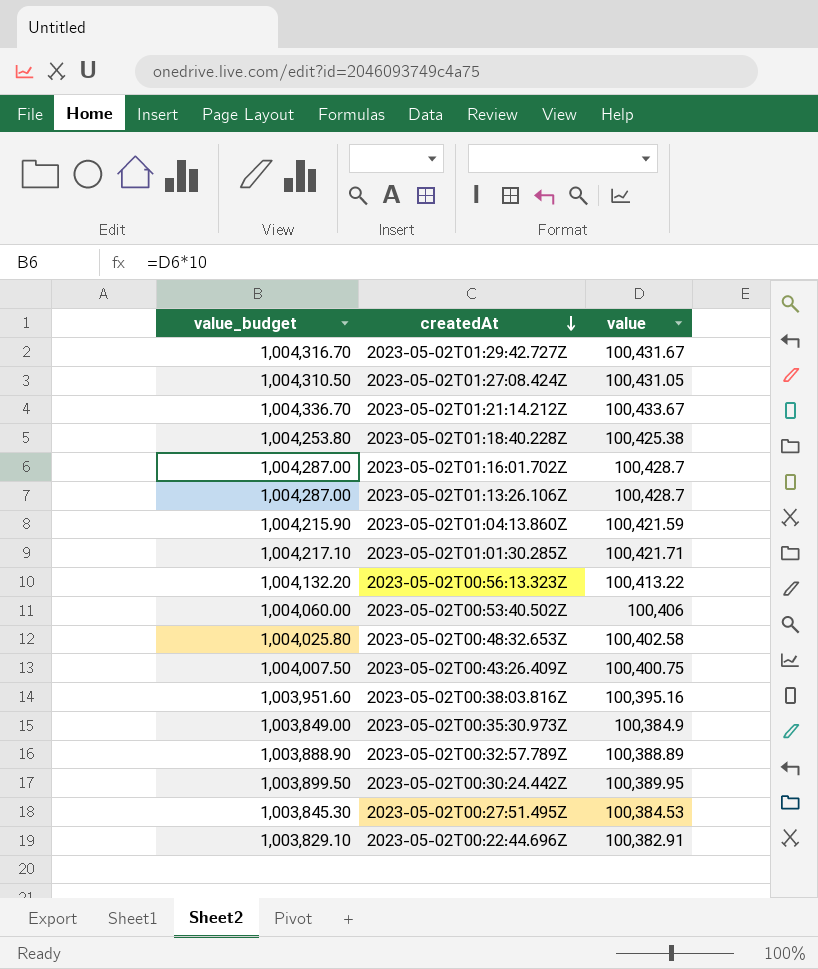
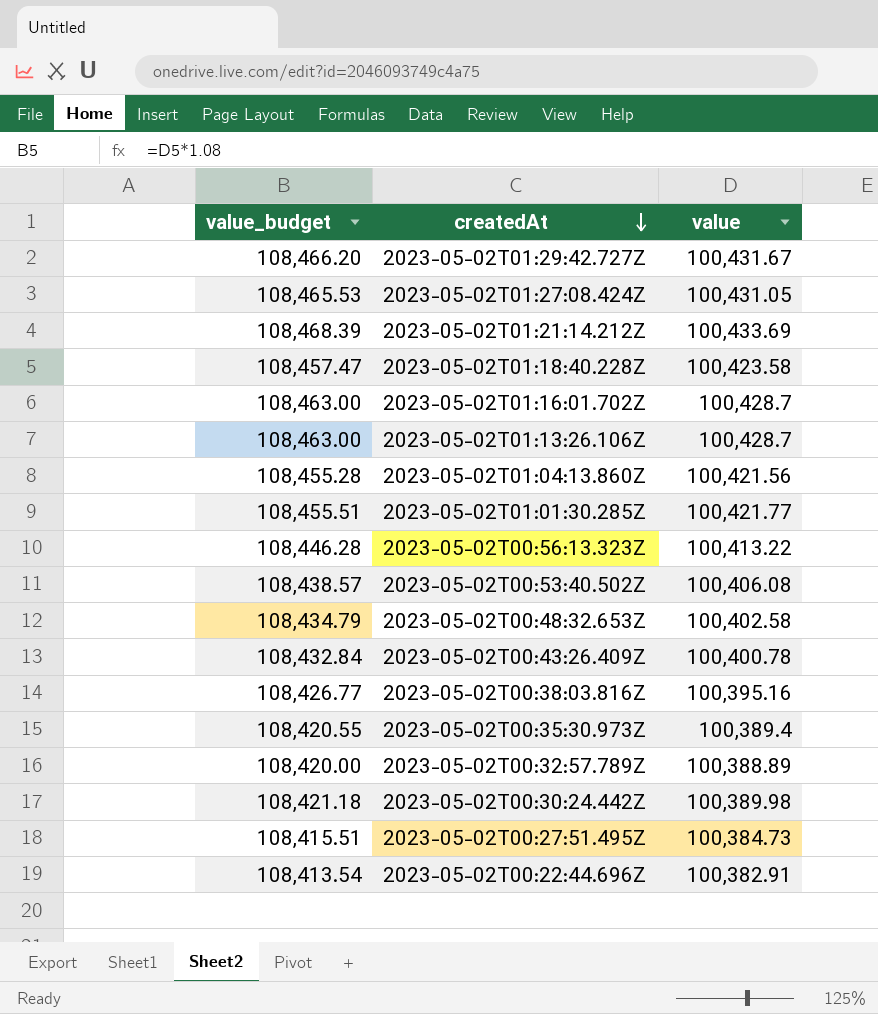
column value_budget | formula: [value] * 10 -> [value] * 1.08
2023-05-02T01:21:14.212Z | value: 100,433.67 -> 100,433.69
2023-05-02T01:18:40.228Z | value: 100,425.38 -> 100,423.58
2023-05-02T01:04:13.860Z | value: 100,421.59 -> 100,421.56
2023-05-02T01:01:30.285Z | value: 100,421.71 -> 100,421.77
2023-05-02T00:53:40.502Z | value: 100,406 -> 100,406.08
2023-05-02T00:43:26.409Z | value: 100,400.75 -> 100,400.78
2023-05-02T00:35:30.973Z | value: 100,384.9 -> 100,389.4
2023-05-02T00:30:24.442Z | value: 100,389.95 -> 100,389.98
2023-05-02T00:27:51.495Z | value: 100,384.53 -> 100,384.73

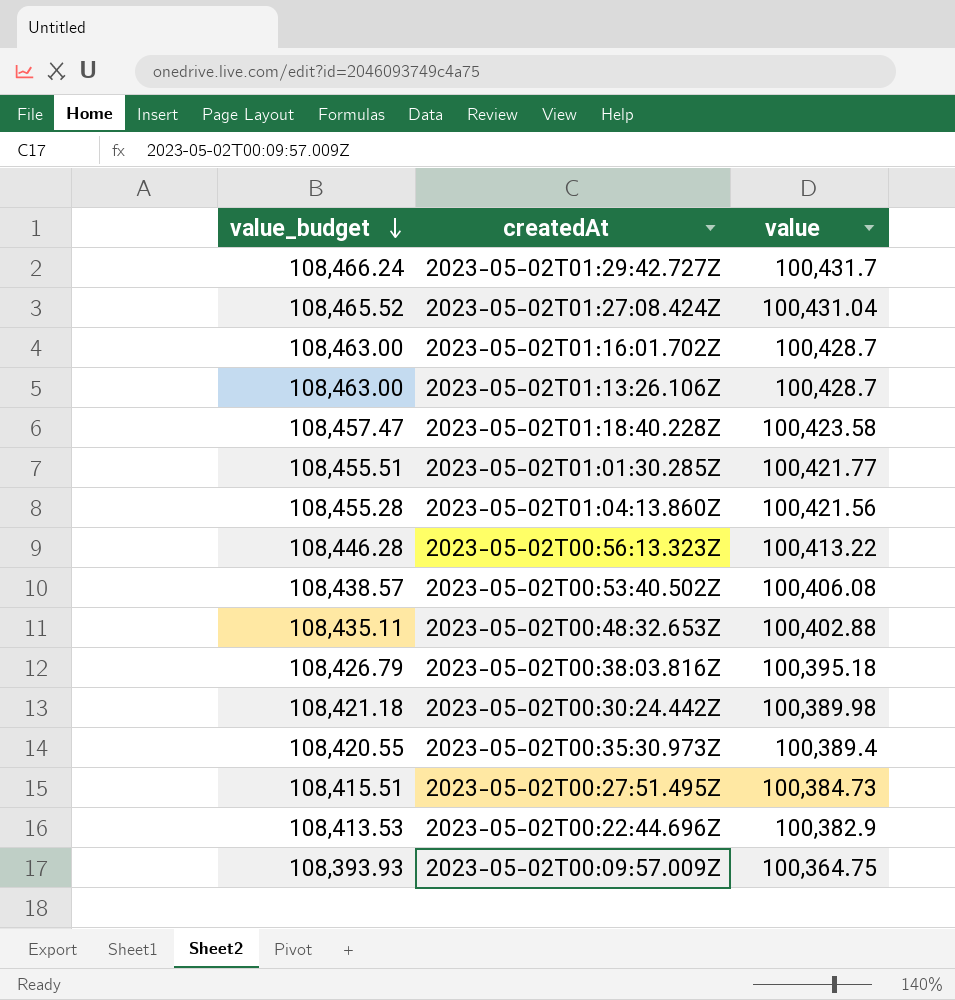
row order: createdAt descending -> value_budget descending
row 2023-05-02T01:21:14.212Z: 108,468.39 | 100,433.69 -> none
row 2023-05-02T00:43:26.409Z: 108,432.84 | 100,400.78 -> none
row 2023-05-02T00:32:57.789Z: 108,420.00 | 100,388.89 -> none
2023-05-02T01:29:42.727Z | value_budget: 108,466.20 -> 108,466.24
2023-05-02T01:29:42.727Z | value: 100,431.67 -> 100,431.7
2023-05-02T01:27:08.424Z | value_budget: 108,465.53 -> 108,465.52
2023-05-02T01:27:08.424Z | value: 100,431.05 -> 100,431.04
2023-05-02T00:48:32.653Z | value_budget: 108,434.79 -> 108,435.11
2023-05-02T00:48:32.653Z | value: 100,402.58 -> 100,402.88
2023-05-02T00:38:03.816Z | value_budget: 108,426.77 -> 108,426.79
2023-05-02T00:38:03.816Z | value: 100,395.16 -> 100,395.18
2023-05-02T00:22:44.696Z | value_budget: 108,413.54 -> 108,413.53
2023-05-02T00:22:44.696Z | value: 100,382.91 -> 100,382.9
row 2023-05-02T00:09:57.009Z: none -> 108,393.93 | 100,364.75

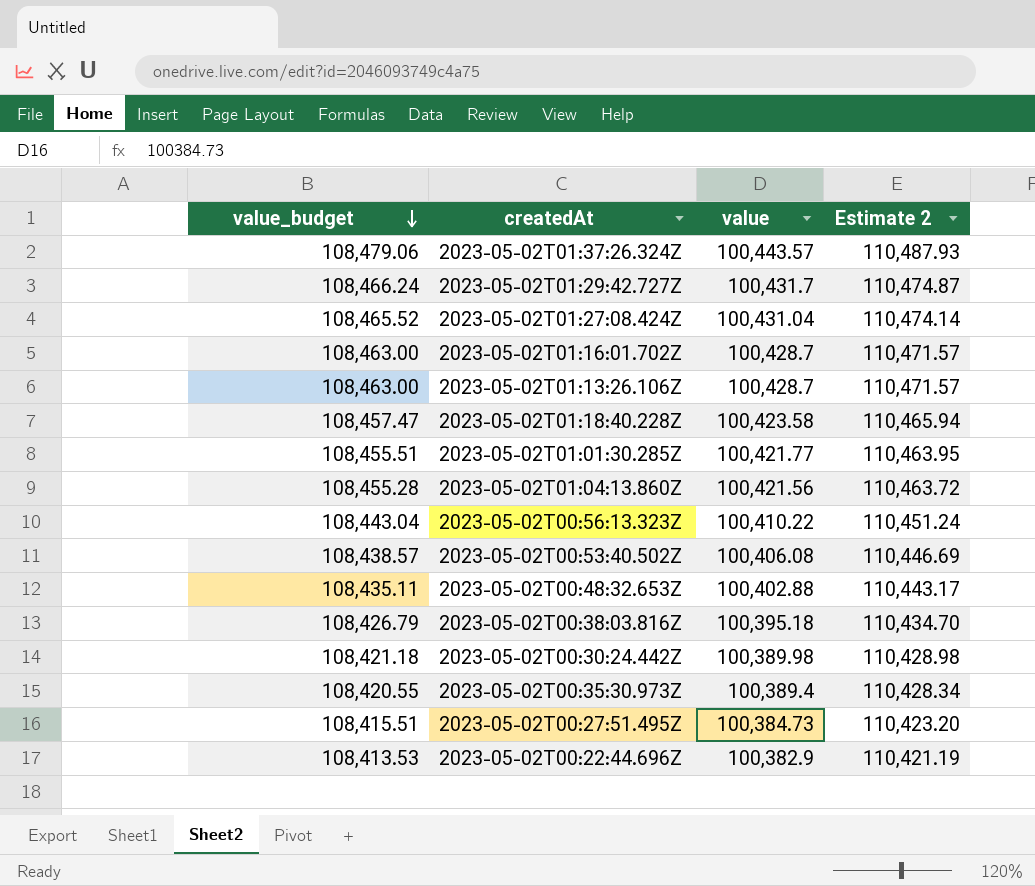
column Estimate 2 | formula: none -> [value] * 1.1
row 2023-05-02T00:09:57.009Z: 108,393.93 | 100,364.75 -> none
row 2023-05-02T01:37:26.324Z: none -> 108,479.06 | 100,443.57 | 110,487.93
2023-05-02T00:56:13.323Z | value_budget: 108,446.28 -> 108,443.04
2023-05-02T00:56:13.323Z | value: 100,413.22 -> 100,410.22

